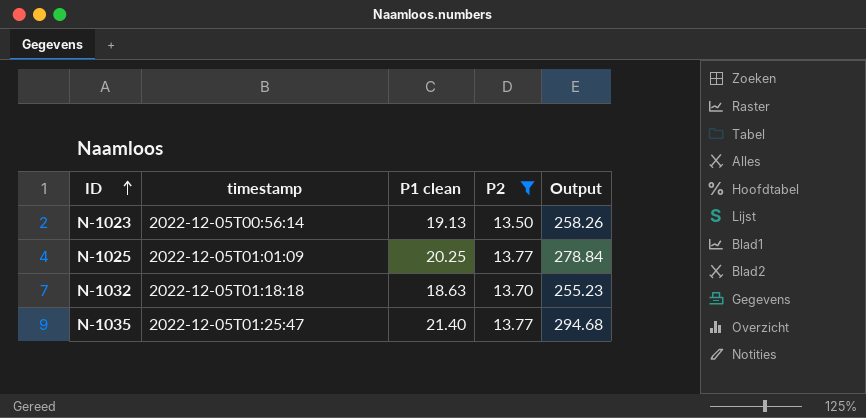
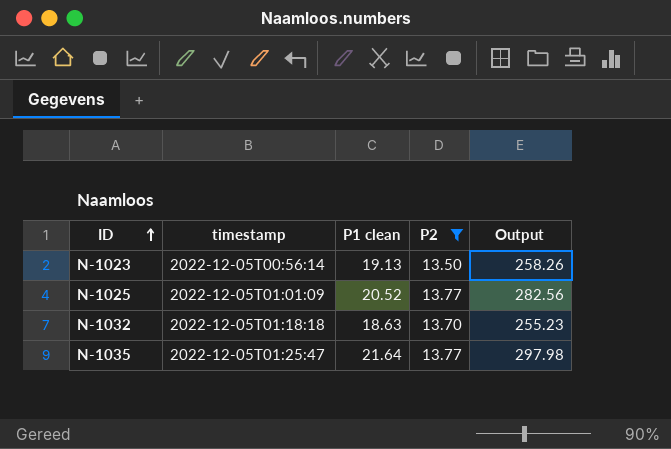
N-1025 | P1 clean: 20.25 -> 20.52
N-1025 | Output: 278.84 -> 282.56
N-1035 | P1 clean: 21.40 -> 21.64
N-1035 | Output: 294.68 -> 297.98

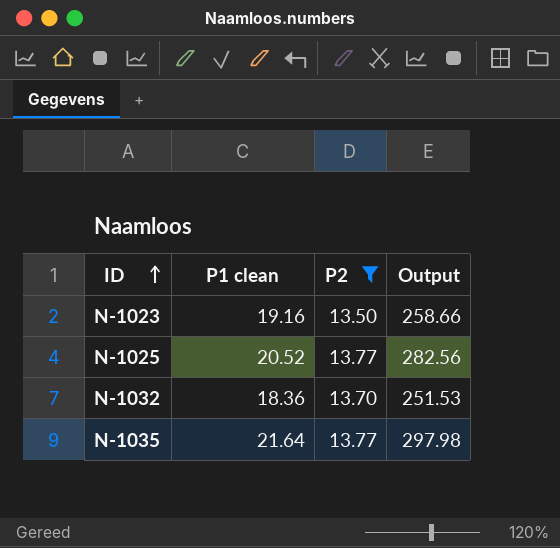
column timestamp | position: 2 -> none
N-1023 | P1 clean: 19.13 -> 19.16
N-1023 | Output: 258.26 -> 258.66
N-1032 | P1 clean: 18.63 -> 18.36
N-1032 | Output: 255.23 -> 251.53

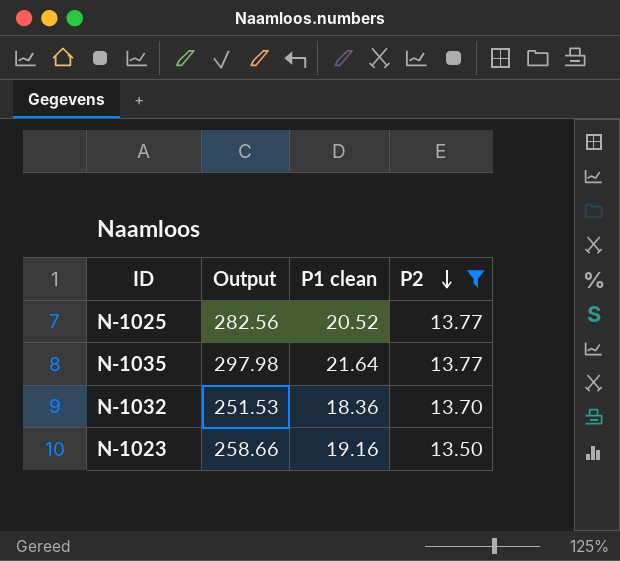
row order: ID ascending -> P2 descending
column Output | position: 4 -> 2

